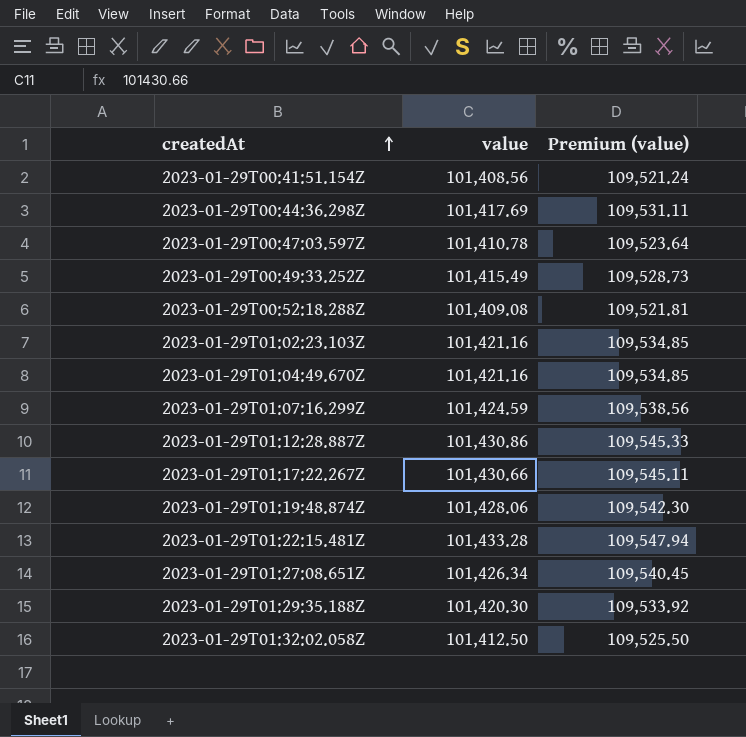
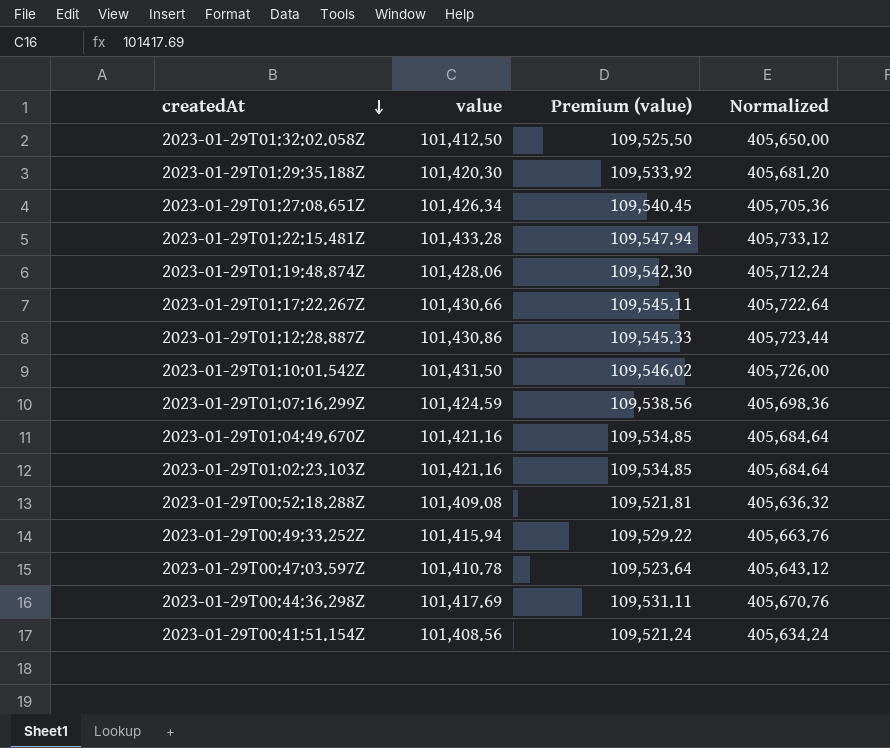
row order: createdAt ascending -> createdAt descending
column Normalized | formula: none -> [value] * 4
row 2023-01-29T01:10:01.542Z: none -> 101,431.50 | 109,546.02 | 405,726.00
2023-01-29T00:49:33.252Z | value: 101,415.49 -> 101,415.94
2023-01-29T00:49:33.252Z | Premium (value): 109,528.73 -> 109,529.22

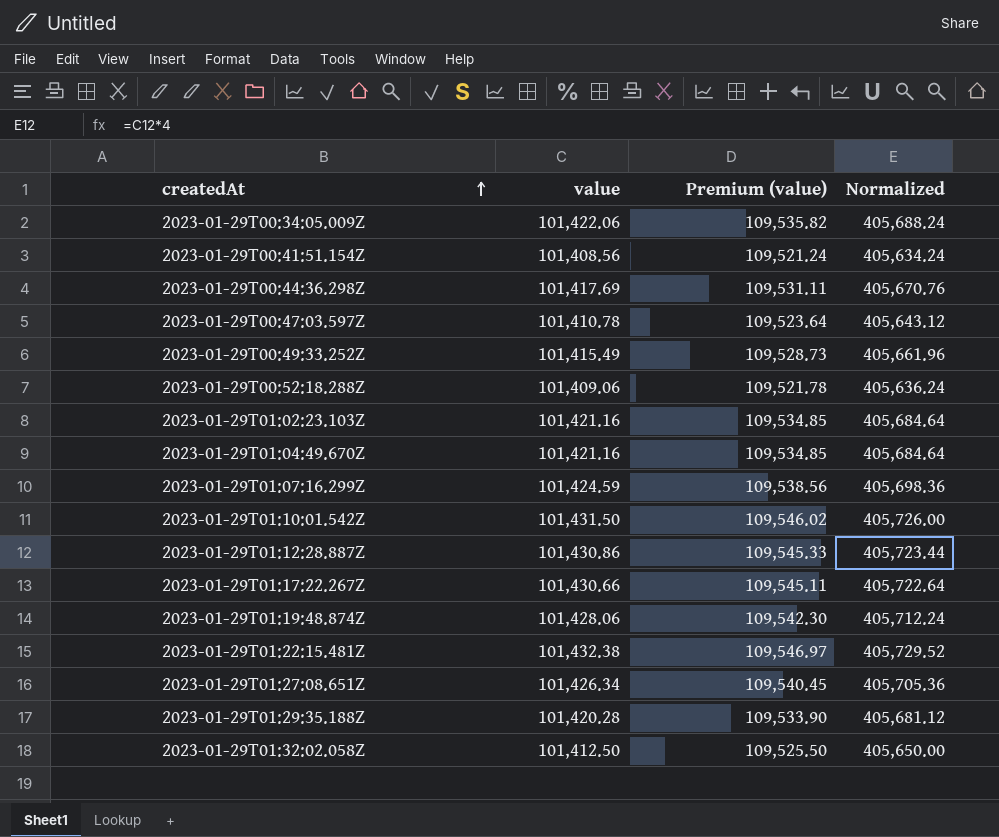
row order: createdAt descending -> createdAt ascending
row 2023-01-29T00:34:05.009Z: none -> 101,422.06 | 109,535.82 | 405,688.24
2023-01-29T00:49:33.252Z | value: 101,415.94 -> 101,415.49
2023-01-29T00:49:33.252Z | Premium (value): 109,529.22 -> 109,528.73
2023-01-29T00:49:33.252Z | Normalized: 405,663.76 -> 405,661.96
2023-01-29T00:52:18.288Z | value: 101,409.08 -> 101,409.06
2023-01-29T00:52:18.288Z | Premium (value): 109,521.81 -> 109,521.78
2023-01-29T00:52:18.288Z | Normalized: 405,636.32 -> 405,636.24
2023-01-29T01:22:15.481Z | value: 101,433.28 -> 101,432.38
2023-01-29T01:22:15.481Z | Premium (value): 109,547.94 -> 109,546.97
2023-01-29T01:22:15.481Z | Normalized: 405,733.12 -> 405,729.52
2023-01-29T01:29:35.188Z | value: 101,420.30 -> 101,420.28
2023-01-29T01:29:35.188Z | Premium (value): 109,533.92 -> 109,533.90
2023-01-29T01:29:35.188Z | Normalized: 405,681.20 -> 405,681.12

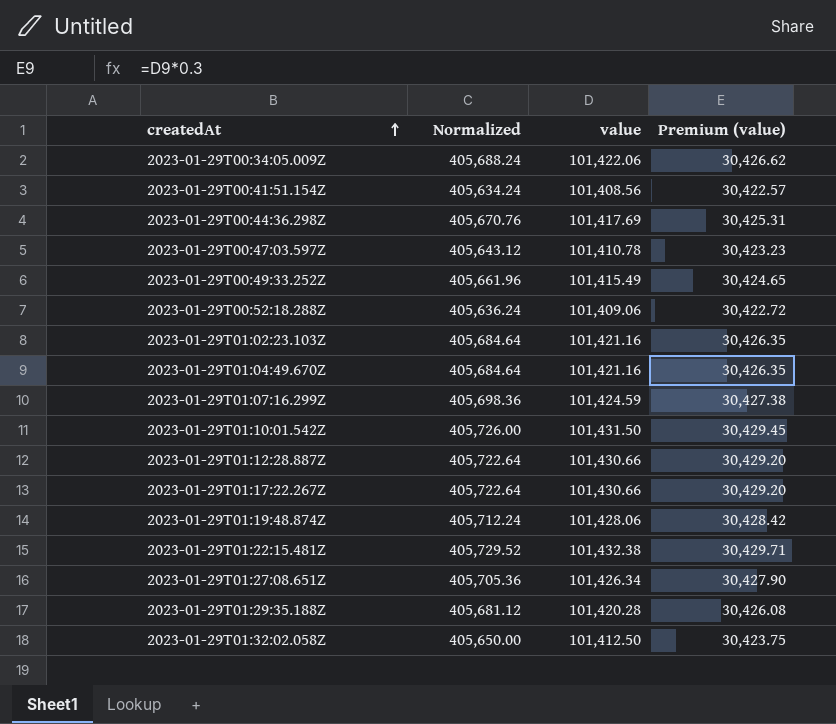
column Normalized | position: 4 -> 2
column Premium (value) | formula: [value] * 1.08 -> [value] * 0.3
2023-01-29T01:12:28.887Z | Normalized: 405,723.44 -> 405,722.64
2023-01-29T01:12:28.887Z | value: 101,430.86 -> 101,430.66

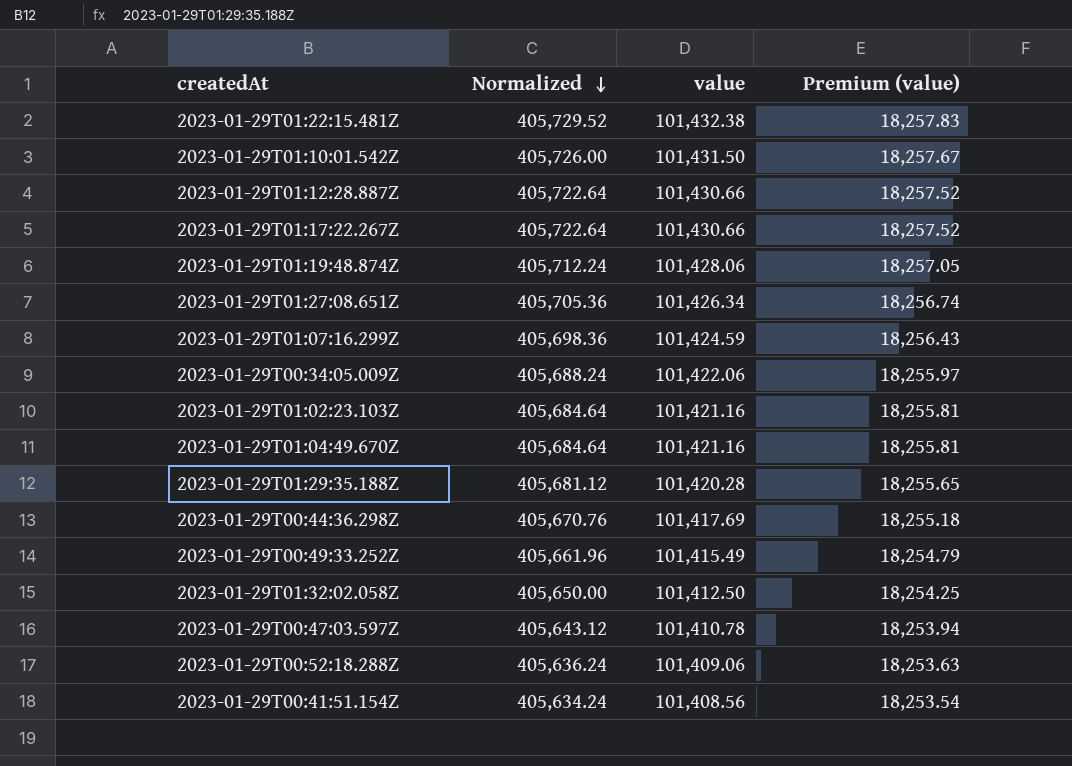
row order: createdAt ascending -> Normalized descending
column Premium (value) | formula: [value] * 0.3 -> [value] * 0.18

